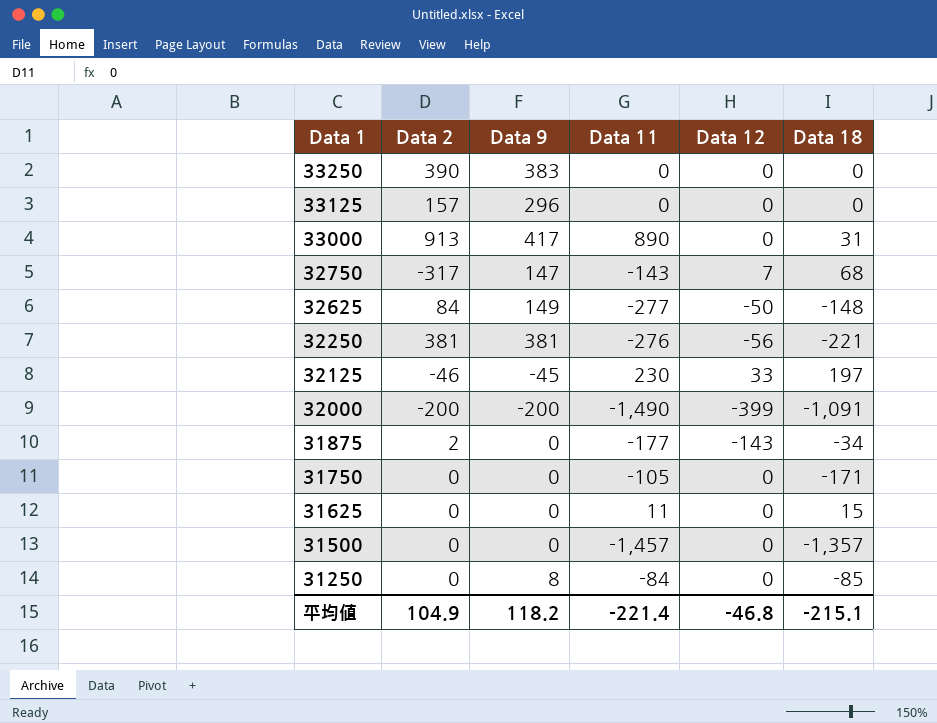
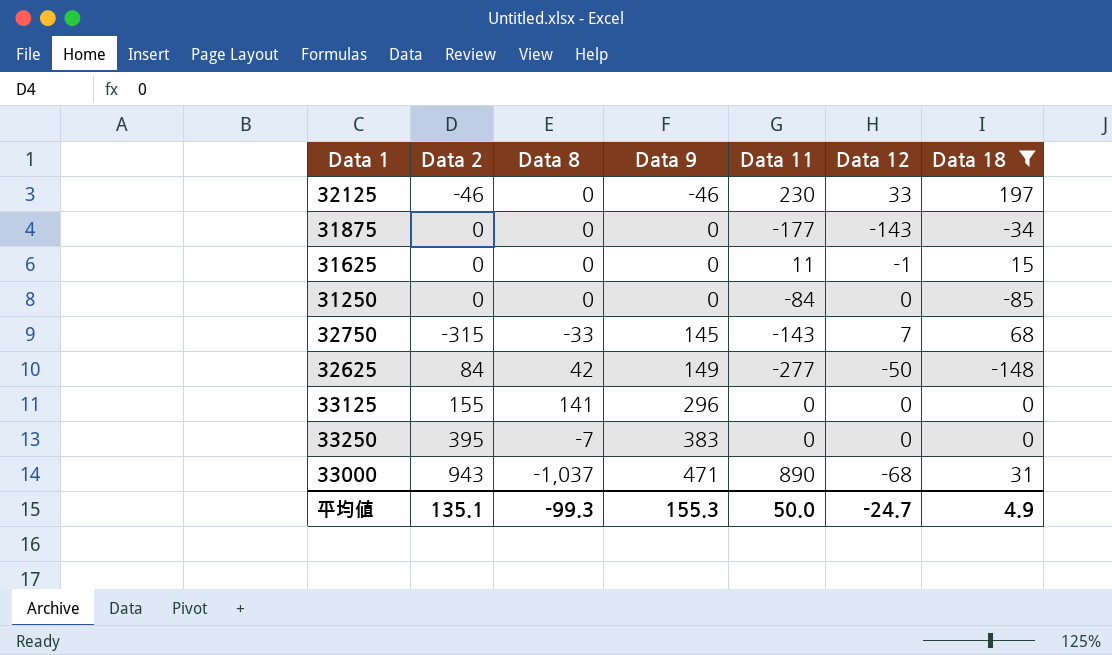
filter: none -> Data 18 >= -148
row order: Data 1 descending -> Data 9 ascending
column Data 8 | position: none -> 3
32125 | Data 9: -45 -> -46
31875 | Data 2: 2 -> 0
31625 | Data 12: 0 -> -1
31250 | Data 9: 8 -> 0
32750 | Data 2: -317 -> -315
32750 | Data 9: 147 -> 145
33125 | Data 2: 157 -> 155
33250 | Data 2: 390 -> 395
33000 | Data 2: 913 -> 943
33000 | Data 9: 417 -> 471
33000 | Data 12: 0 -> -68
平均値 | Data 2: 104.9 -> 135.1
平均値 | Data 9: 118.2 -> 155.3
平均値 | Data 11: -221.4 -> 50.0
平均値 | Data 12: -46.8 -> -24.7
平均値 | Data 18: -215.1 -> 4.9

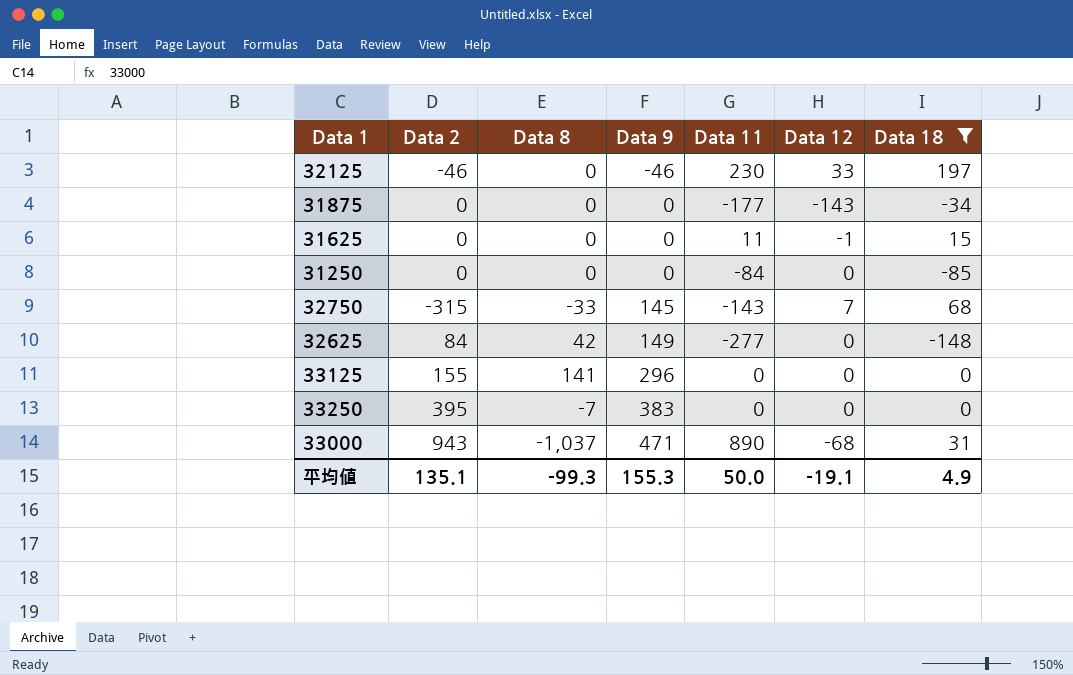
32625 | Data 12: -50 -> 0
平均値 | Data 12: -24.7 -> -19.1

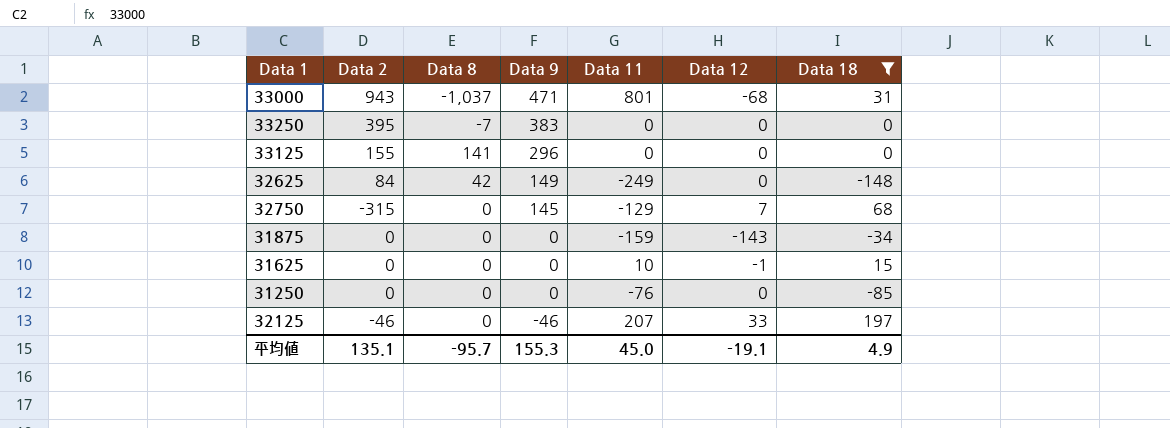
row order: Data 9 ascending -> Data 9 descending
33000 | Data 11: 890 -> 801
32625 | Data 11: -277 -> -249
32750 | Data 8: -33 -> 0
32750 | Data 11: -143 -> -129
31875 | Data 11: -177 -> -159
31625 | Data 11: 11 -> 10
31250 | Data 11: -84 -> -76
32125 | Data 11: 230 -> 207
平均値 | Data 8: -99.3 -> -95.7
平均値 | Data 11: 50.0 -> 45.0

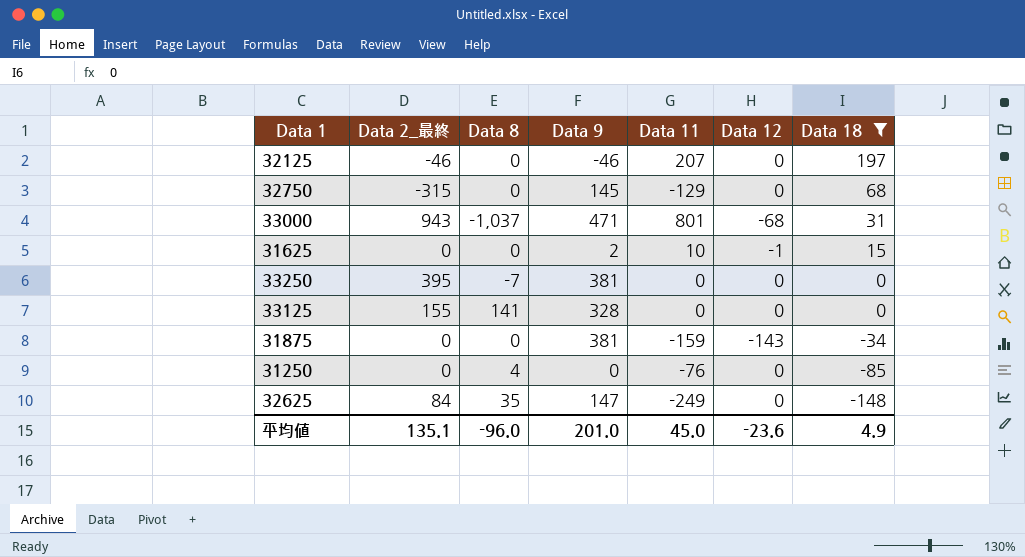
row order: Data 9 descending -> Data 18 descending
column name: Data 2 -> Data 2_最終
32125 | Data 12: 33 -> 0
32750 | Data 12: 7 -> 0
31625 | Data 9: 0 -> 2
33250 | Data 9: 383 -> 381
33125 | Data 9: 296 -> 328
31875 | Data 9: 0 -> 381
31250 | Data 8: 0 -> 4
32625 | Data 8: 42 -> 35
32625 | Data 9: 149 -> 147
平均値 | Data 8: -95.7 -> -96.0
平均値 | Data 9: 155.3 -> 201.0
平均値 | Data 12: -19.1 -> -23.6

